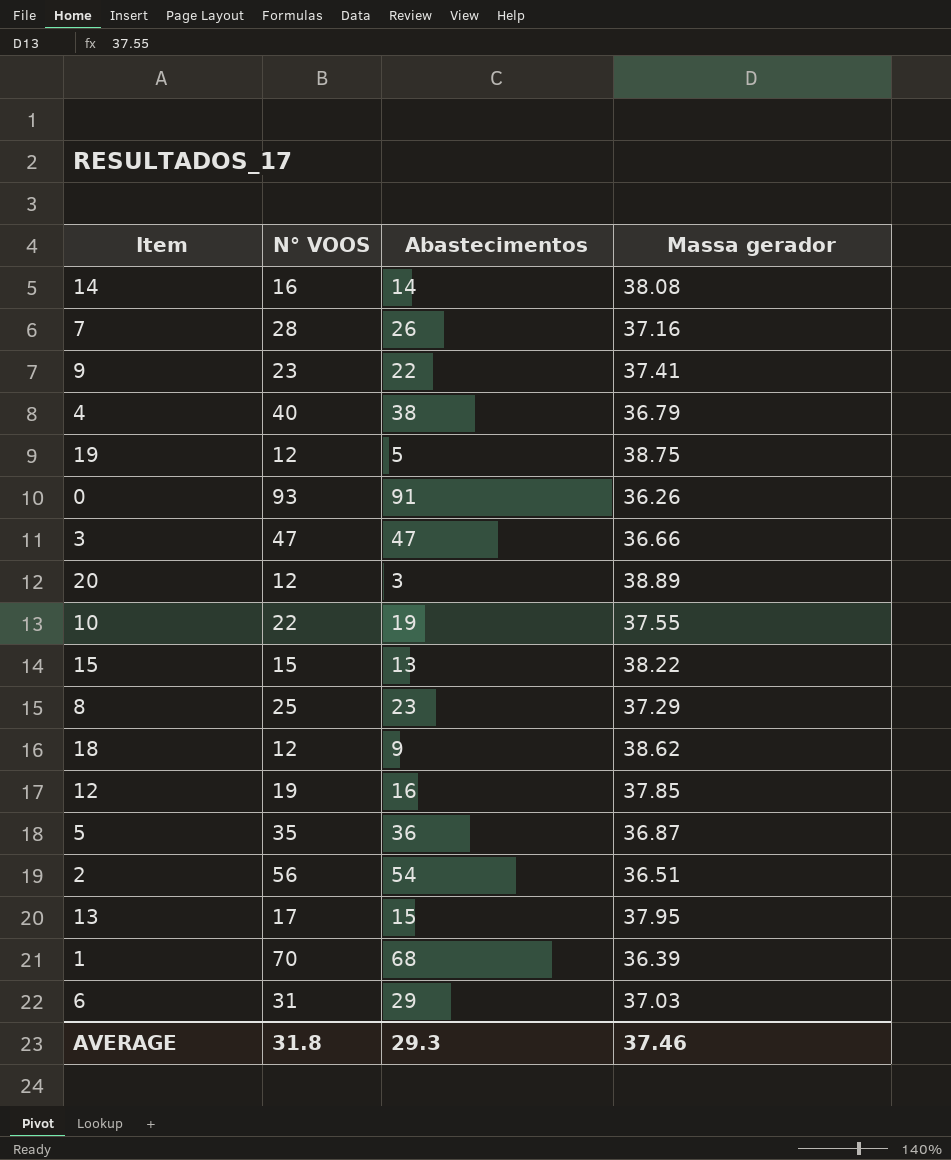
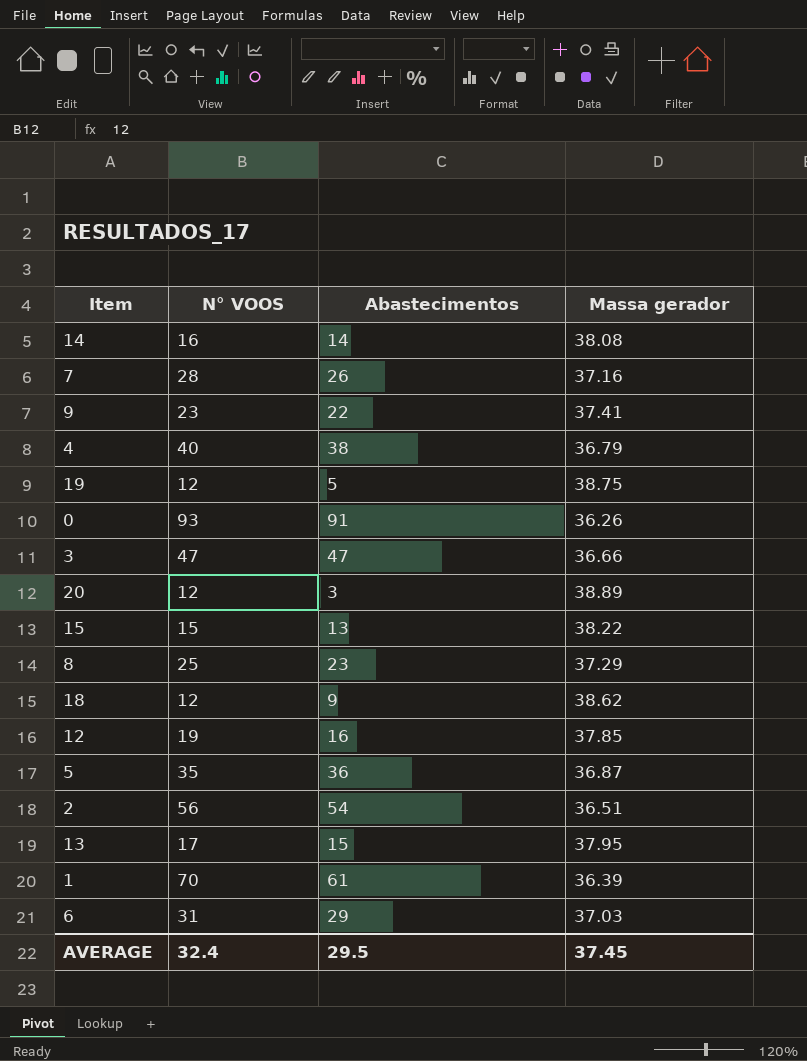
row 10: 22 | 19 | 37.55 -> none
1 | Abastecimentos: 68 -> 61
AVERAGE | N° VOOS: 31.8 -> 32.4
AVERAGE | Abastecimentos: 29.3 -> 29.5
AVERAGE | Massa gerador: 37.46 -> 37.45

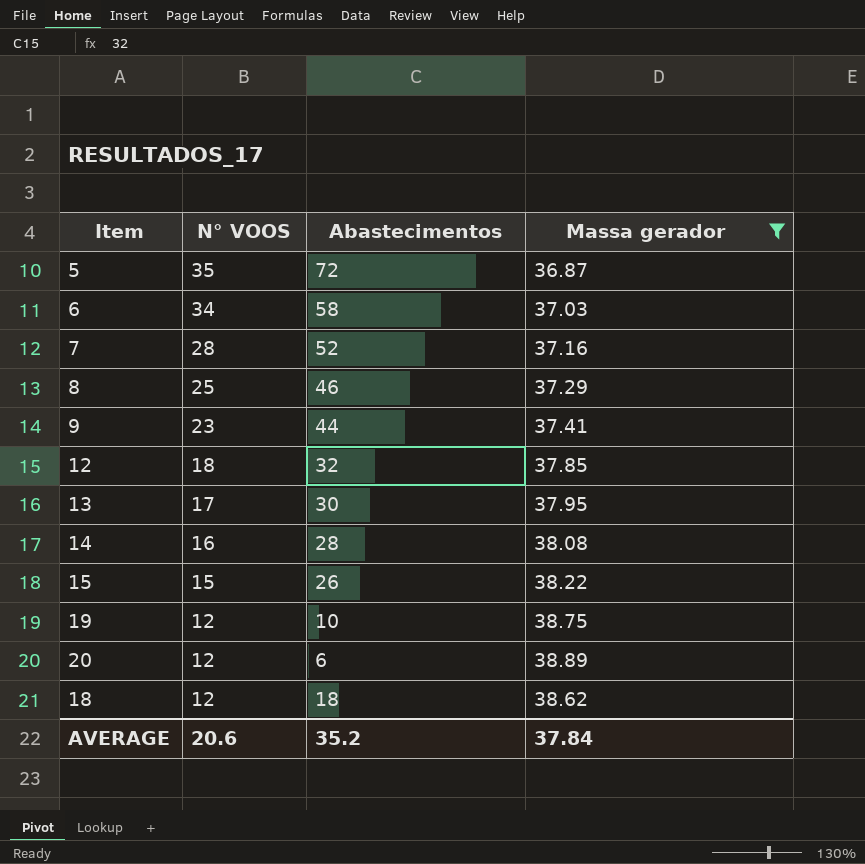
filter: none -> Massa gerador >= 36.87
row order: none -> N° VOOS descending
5 | Abastecimentos: 36 -> 72
6 | N° VOOS: 31 -> 34
6 | Abastecimentos: 29 -> 58
7 | Abastecimentos: 26 -> 52
8 | Abastecimentos: 23 -> 46
9 | Abastecimentos: 22 -> 44
12 | N° VOOS: 19 -> 18
12 | Abastecimentos: 16 -> 32
13 | Abastecimentos: 15 -> 30
14 | Abastecimentos: 14 -> 28
15 | Abastecimentos: 13 -> 26
19 | Abastecimentos: 5 -> 10
20 | Abastecimentos: 3 -> 6
18 | Abastecimentos: 9 -> 18
AVERAGE | N° VOOS: 32.4 -> 20.6
AVERAGE | Abastecimentos: 29.5 -> 35.2
AVERAGE | Massa gerador: 37.45 -> 37.84

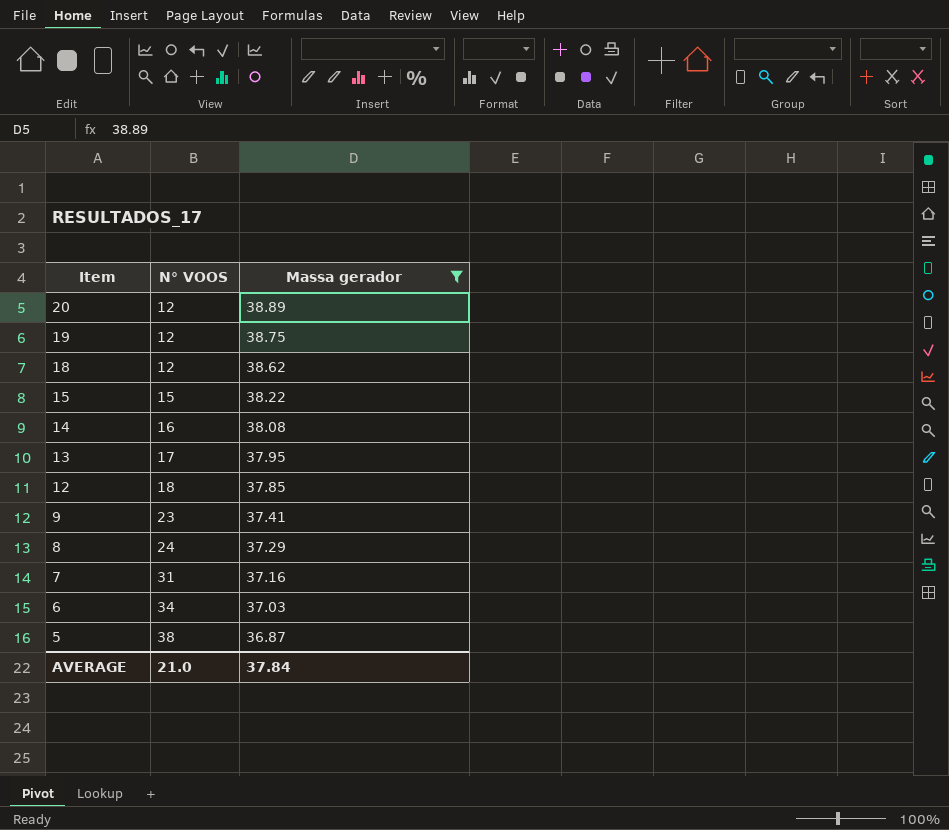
row order: N° VOOS descending -> Item descending
column Abastecimentos | position: 3 -> none
8 | N° VOOS: 25 -> 24
7 | N° VOOS: 28 -> 31
5 | N° VOOS: 35 -> 38
AVERAGE | N° VOOS: 20.6 -> 21.0

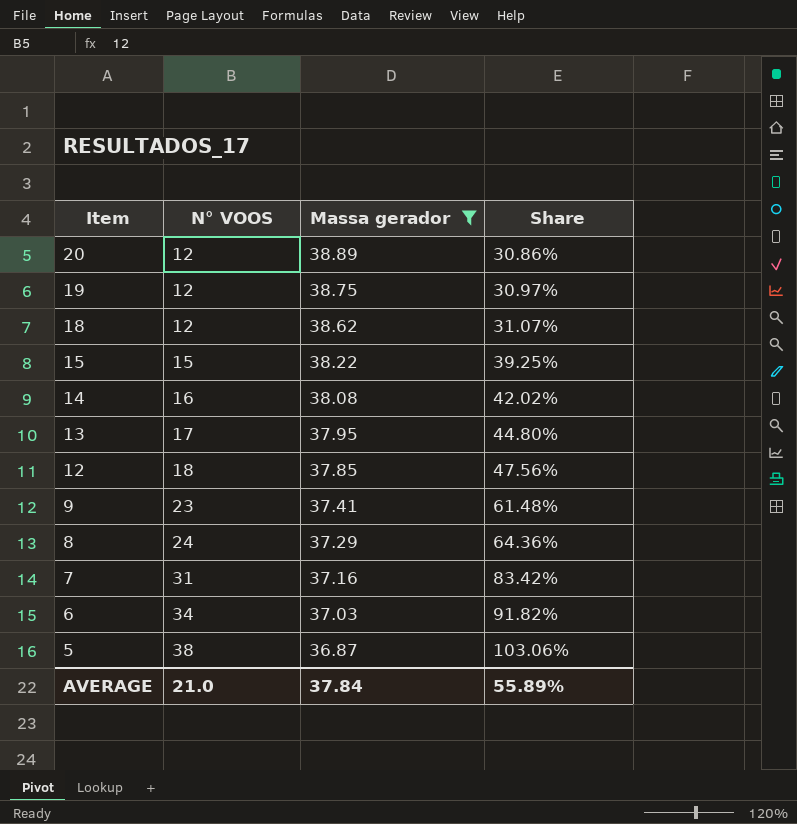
column Share | formula: none -> [N° VOOS] / [Massa gerador]

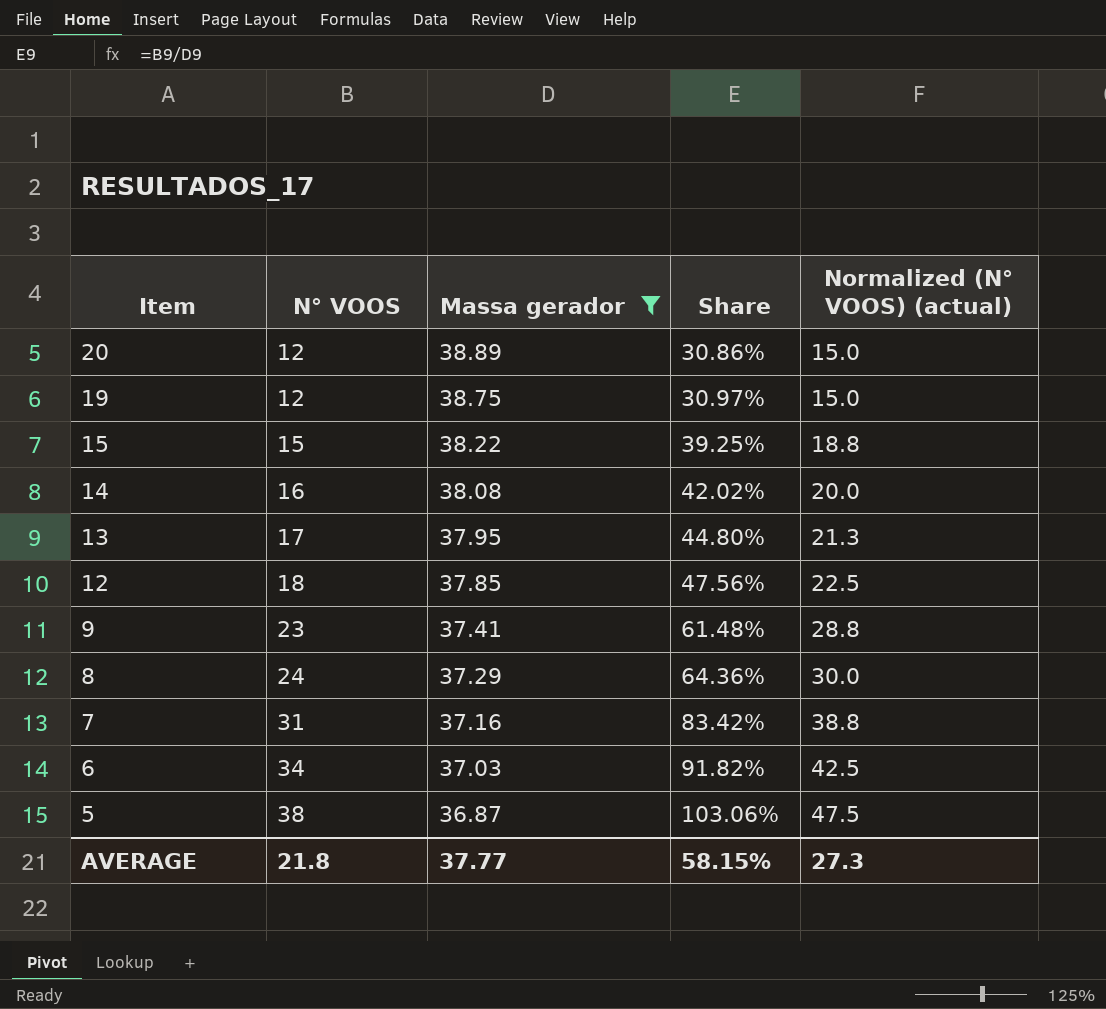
column Normalized (N° VOOS) (actual) | formula: none -> [N° VOOS] * 1.25
row 18: 12 | 38.62 | 31.07% -> none
AVERAGE | N° VOOS: 21.0 -> 21.8
AVERAGE | Massa gerador: 37.84 -> 37.77
AVERAGE | Share: 55.89% -> 58.15%

